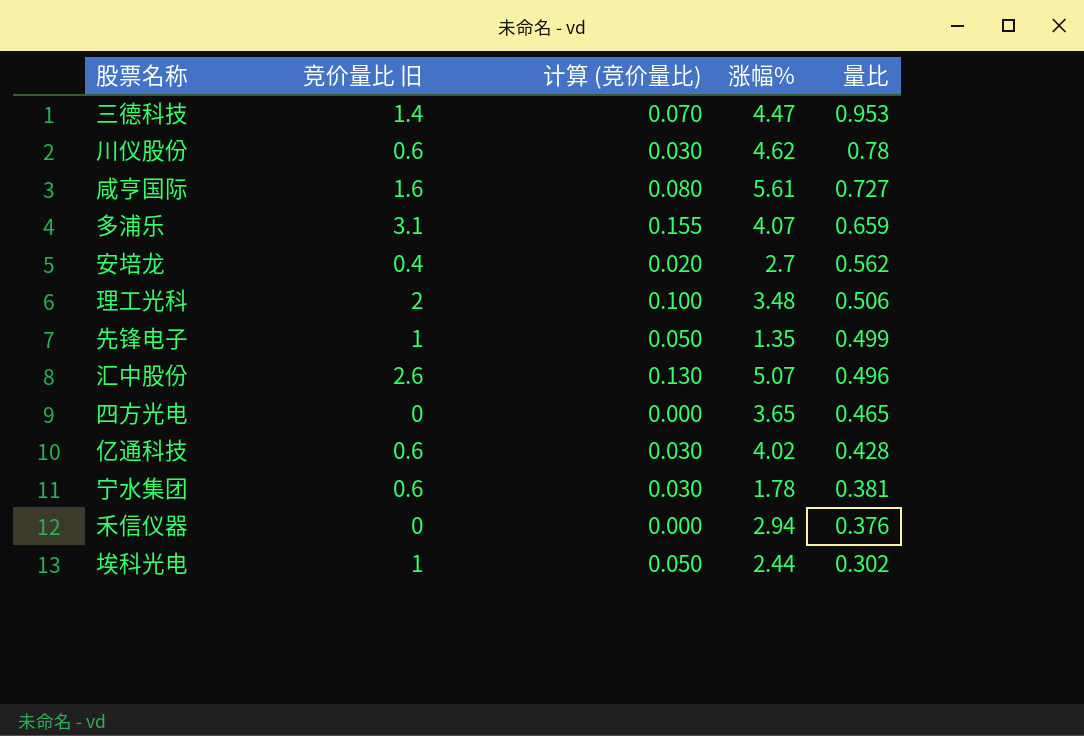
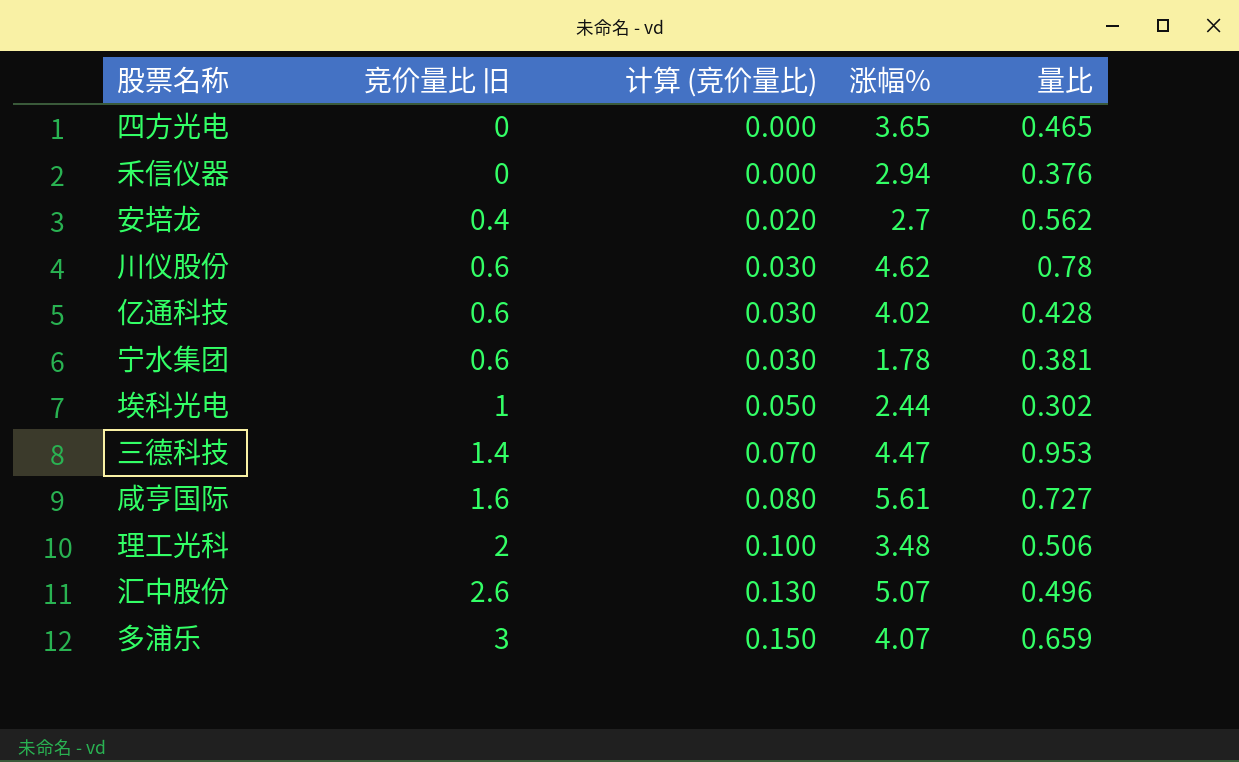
row order: 量比 descending -> 竞价量比 旧 ascending
row 先锋电子: 1 | 0.050 | 1.35 | 0.499 -> none
多浦乐 | 竞价量比 旧: 3.1 -> 3
多浦乐 | 计算 (竞价量比): 0.155 -> 0.150

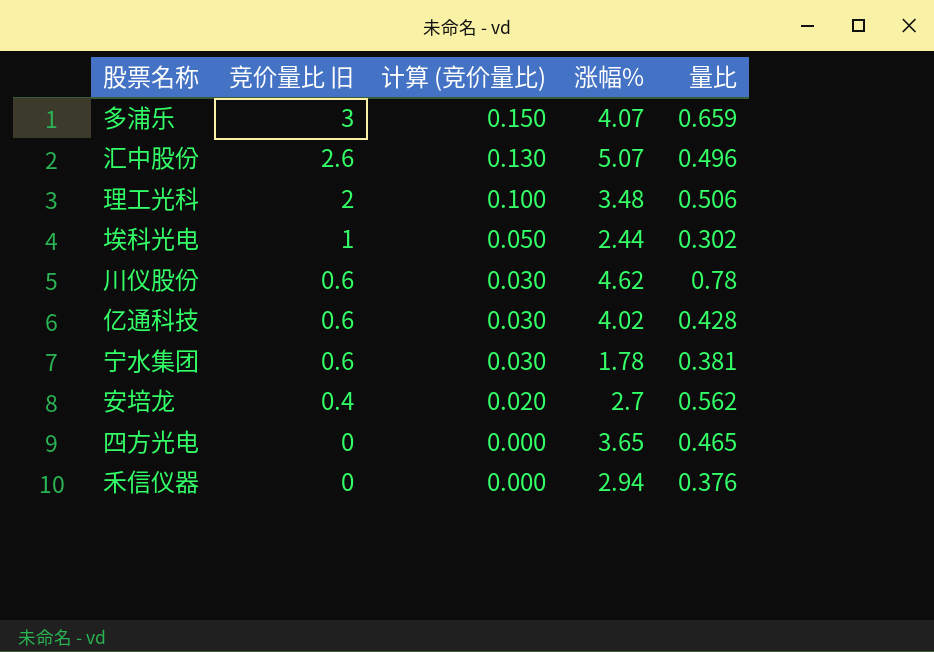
row order: 竞价量比 旧 ascending -> 竞价量比 旧 descending
row 三德科技: 1.4 | 0.070 | 4.47 | 0.953 -> none
row 咸亨国际: 1.6 | 0.080 | 5.61 | 0.727 -> none

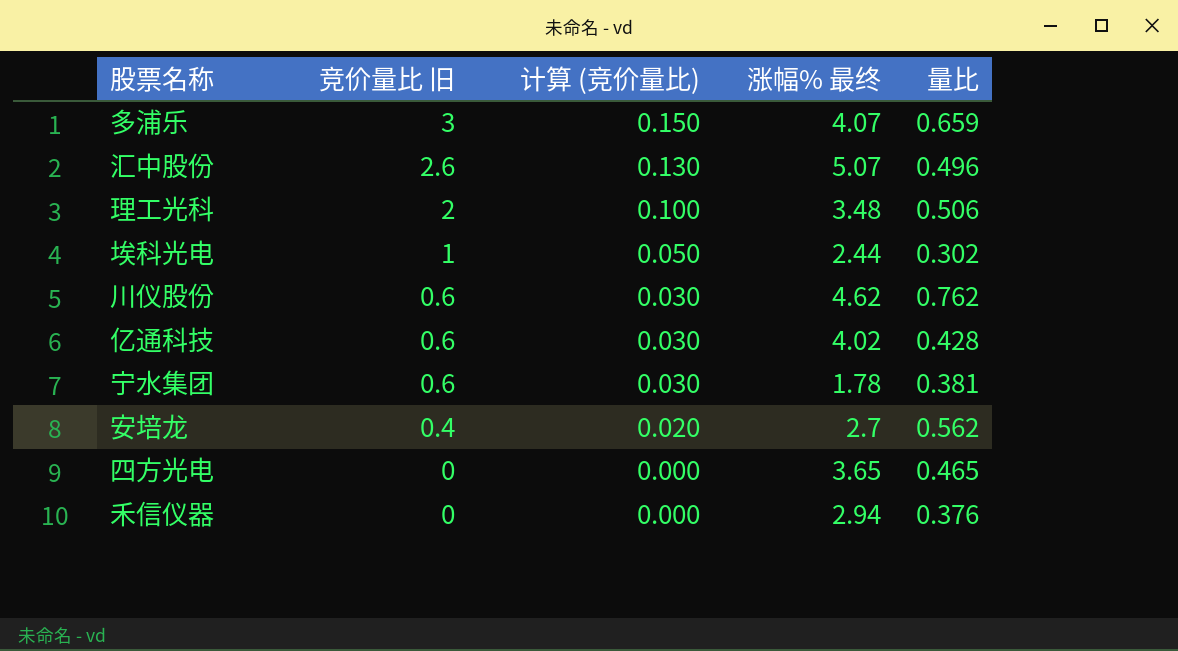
column name: 涨幅% -> 涨幅% 最终
川仪股份 | 量比: 0.78 -> 0.762

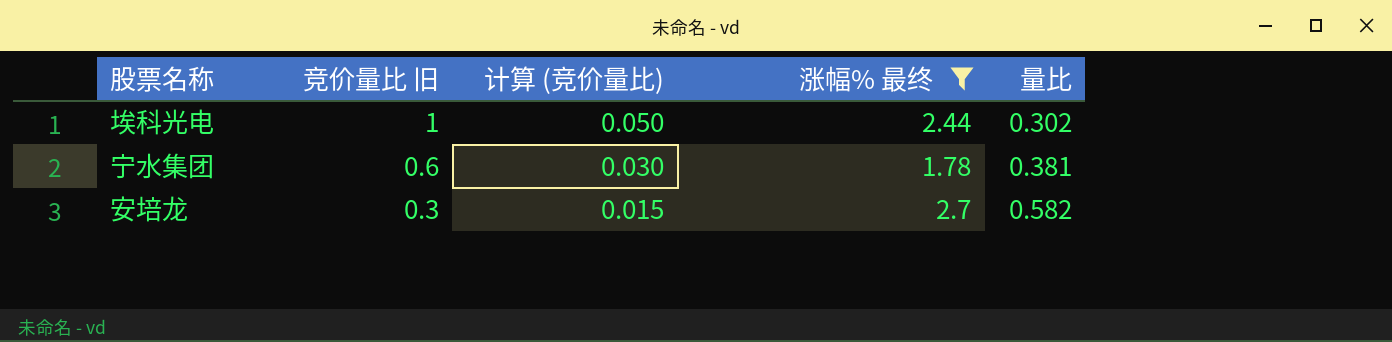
filter: none -> 涨幅% 最终 <= 2.7
安培龙 | 竞价量比 旧: 0.4 -> 0.3
安培龙 | 计算 (竞价量比): 0.020 -> 0.015
安培龙 | 量比: 0.562 -> 0.582

